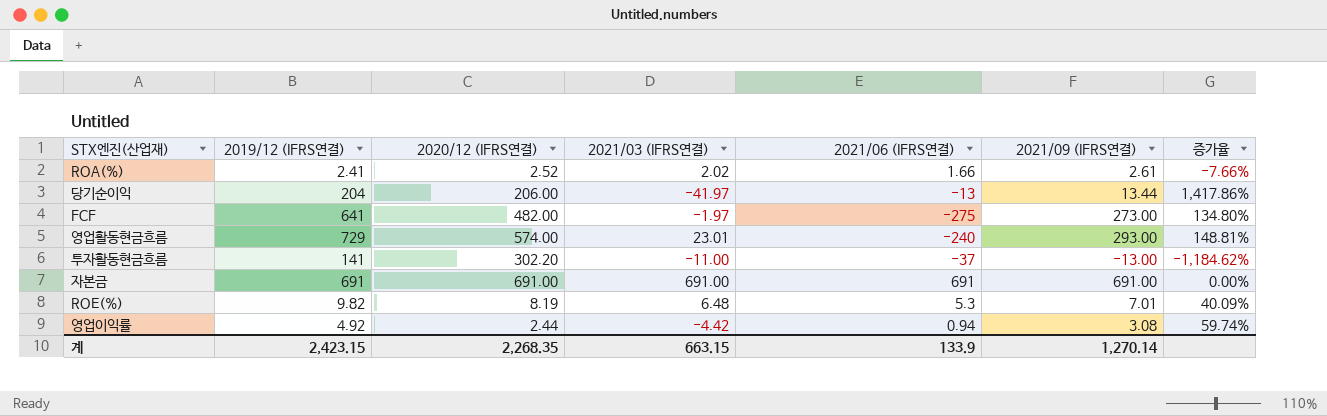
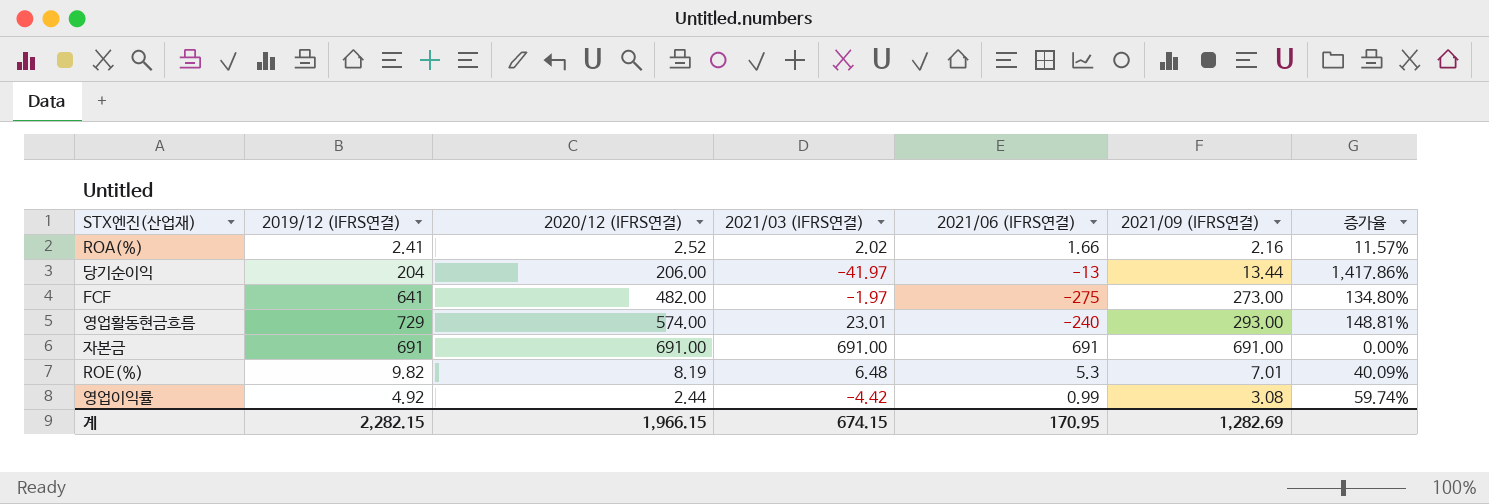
row 투자활동현금흐름: 141 | 302.20 | -11.00 | -37 | -13.00 | -1,184.62% -> none
ROA(%) | 2021/09 (IFRS연결): 2.61 -> 2.16
ROA(%) | 증가율: -7.66% -> 11.57%
영업이익률 | 2021/06 (IFRS연결): 0.94 -> 0.99
계 | 2019/12 (IFRS연결): 2,423.15 -> 2,282.15
계 | 2020/12 (IFRS연결): 2,268.35 -> 1,966.15
계 | 2021/03 (IFRS연결): 663.15 -> 674.15
계 | 2021/06 (IFRS연결): 133.9 -> 170.95
계 | 2021/09 (IFRS연결): 1,270.14 -> 1,282.69

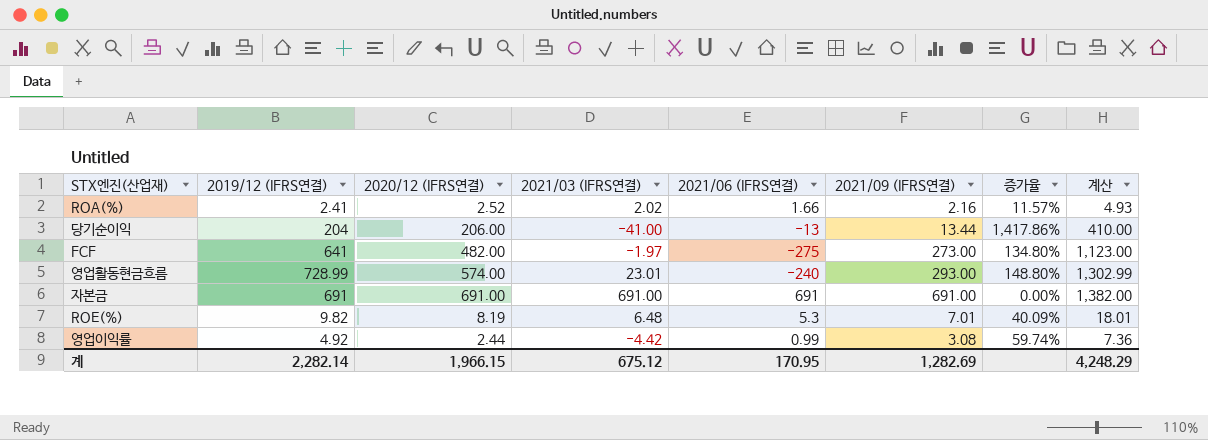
column 계산 | formula: none -> [2019/12 (IFRS연결)] + [2020/12 (IFRS연결)]
당기순이익 | 2021/03 (IFRS연결): -41.97 -> -41.00
영업활동현금흐름 | 2019/12 (IFRS연결): 729 -> 728.99
영업활동현금흐름 | 증가율: 148.81% -> 148.80%
계 | 2019/12 (IFRS연결): 2,282.15 -> 2,282.14
계 | 2021/03 (IFRS연결): 674.15 -> 675.12

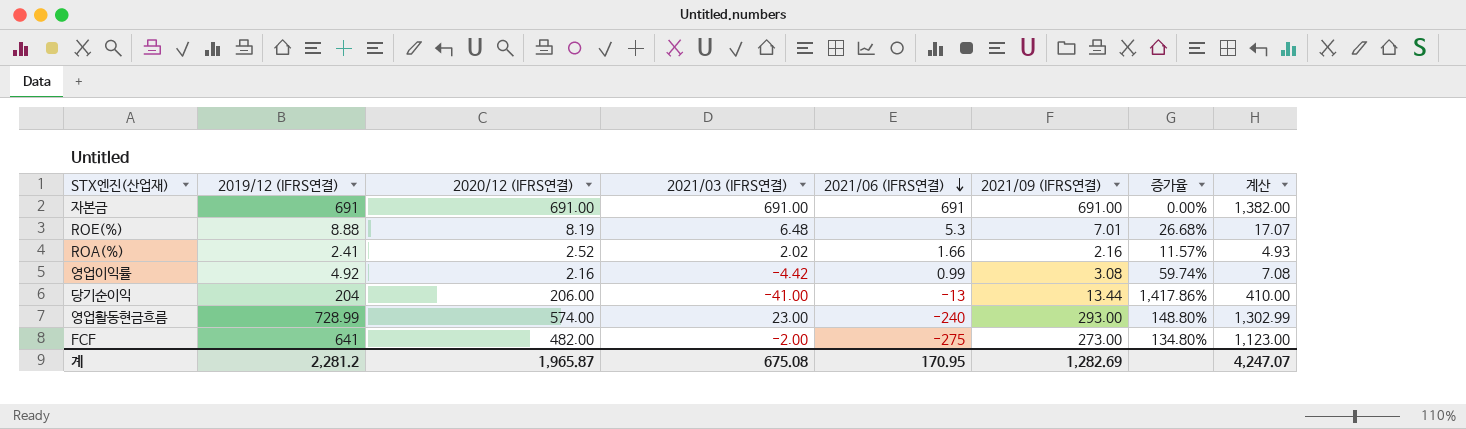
row order: none -> 2021/06 (IFRS연결) descending
ROE(%) | 2019/12 (IFRS연결): 9.82 -> 8.88
ROE(%) | 증가율: 40.09% -> 26.68%
ROE(%) | 계산: 18.01 -> 17.07
영업이익률 | 2020/12 (IFRS연결): 2.44 -> 2.16
영업이익률 | 계산: 7.36 -> 7.08
영업활동현금흐름 | 2021/03 (IFRS연결): 23.01 -> 23.00
FCF | 2021/03 (IFRS연결): -1.97 -> -2.00
계 | 2019/12 (IFRS연결): 2,282.14 -> 2,281.2
계 | 2020/12 (IFRS연결): 1,966.15 -> 1,965.87
계 | 2021/03 (IFRS연결): 675.12 -> 675.08
계 | 계산: 4,248.29 -> 4,247.07

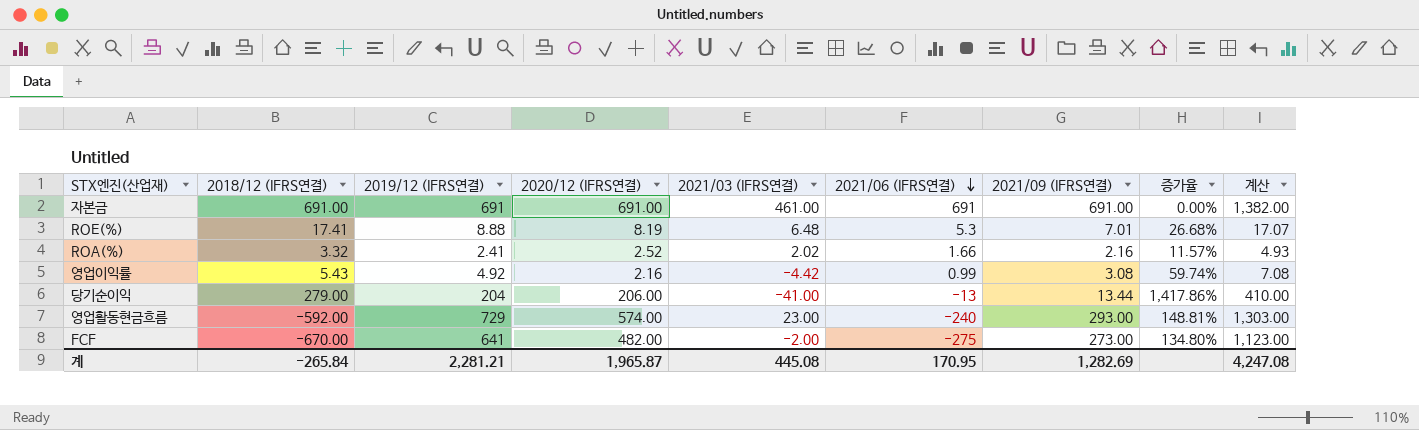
column 2018/12 (IFRS연결) | position: none -> 2
자본금 | 2021/03 (IFRS연결): 691.00 -> 461.00
영업활동현금흐름 | 2019/12 (IFRS연결): 728.99 -> 729
영업활동현금흐름 | 증가율: 148.80% -> 148.81%
영업활동현금흐름 | 계산: 1,302.99 -> 1,303.00
계 | 2019/12 (IFRS연결): 2,281.2 -> 2,281.21
계 | 2021/03 (IFRS연결): 675.08 -> 445.08
계 | 계산: 4,247.07 -> 4,247.08

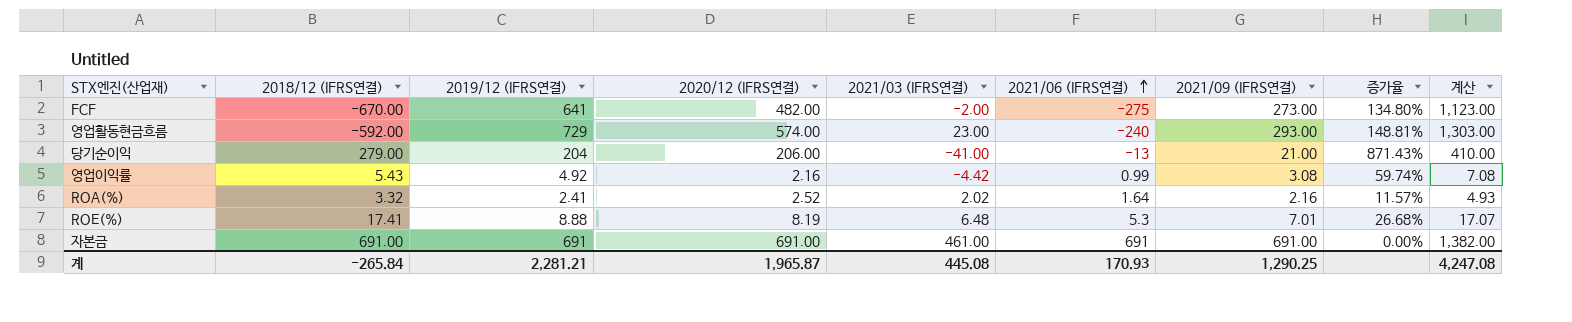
row order: 2021/06 (IFRS연결) descending -> 2021/06 (IFRS연결) ascending
당기순이익 | 2021/09 (IFRS연결): 13.44 -> 21.00
당기순이익 | 증가율: 1,417.86% -> 871.43%
ROA(%) | 2021/06 (IFRS연결): 1.66 -> 1.64
계 | 2021/06 (IFRS연결): 170.95 -> 170.93
계 | 2021/09 (IFRS연결): 1,282.69 -> 1,290.25

